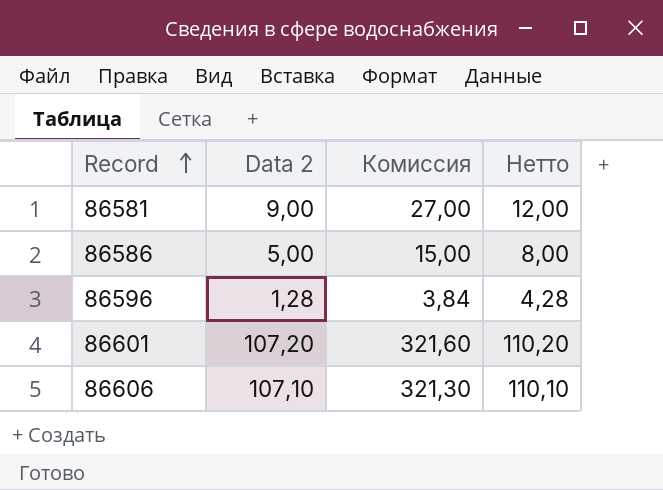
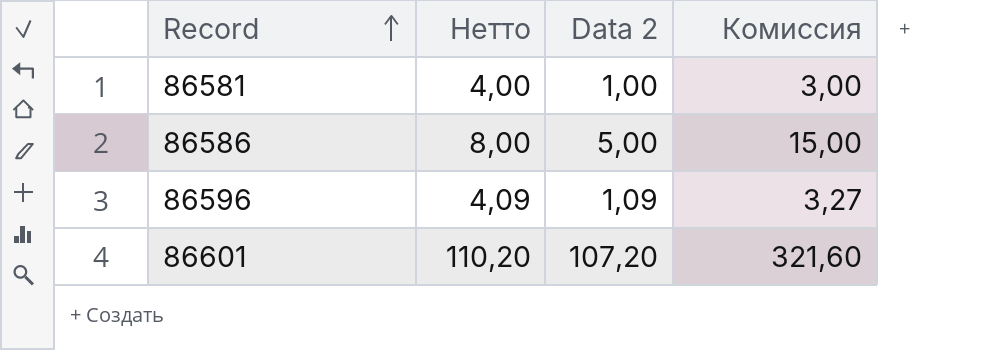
column Нетто | position: 4 -> 2
row 86606: 107,10 | 321,30 | 110,10 -> none
86581 | Нетто: 12,00 -> 4,00
86581 | Data 2: 9,00 -> 1,00
86581 | Комиссия: 27,00 -> 3,00
86596 | Нетто: 4,28 -> 4,09
86596 | Data 2: 1,28 -> 1,09
86596 | Комиссия: 3,84 -> 3,27

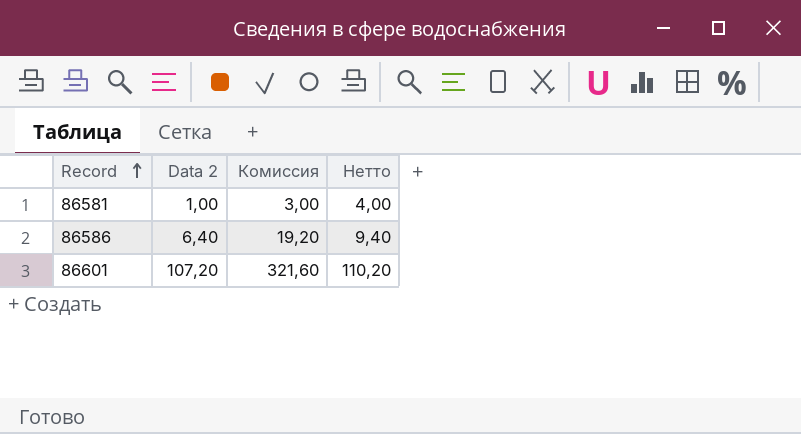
column Нетто | position: 2 -> 4
row 86596: 4,09 | 1,09 | 3,27 -> none
86586 | Data 2: 5,00 -> 6,40
86586 | Комиссия: 15,00 -> 19,20
86586 | Нетто: 8,00 -> 9,40

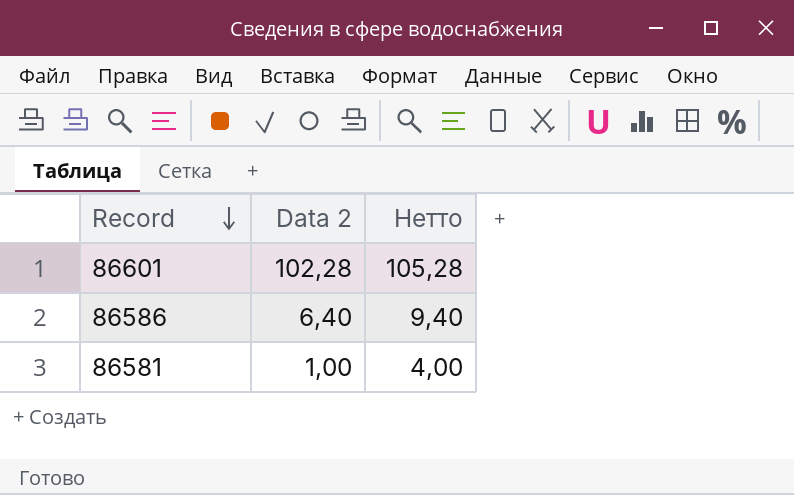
row order: Record ascending -> Record descending
column Комиссия | formula: [Data 2] * 3 -> none
86601 | Data 2: 107,20 -> 102,28
86601 | Нетто: 110,20 -> 105,28

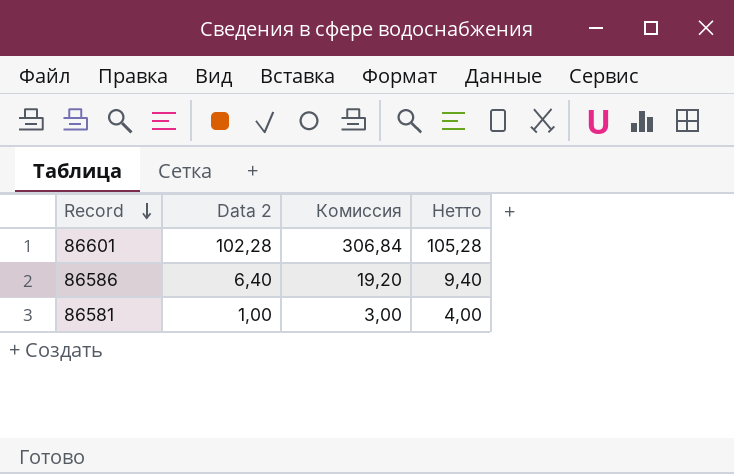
column Комиссия | formula: none -> [Data 2] * 3

